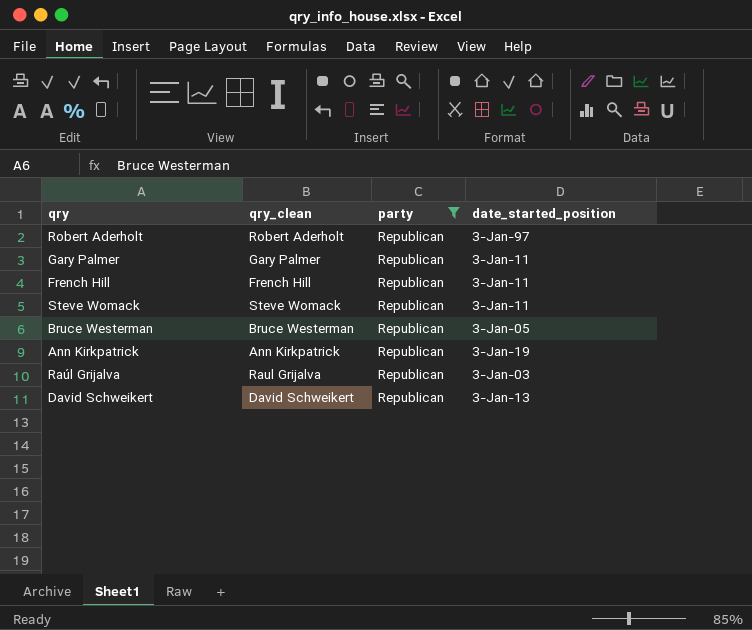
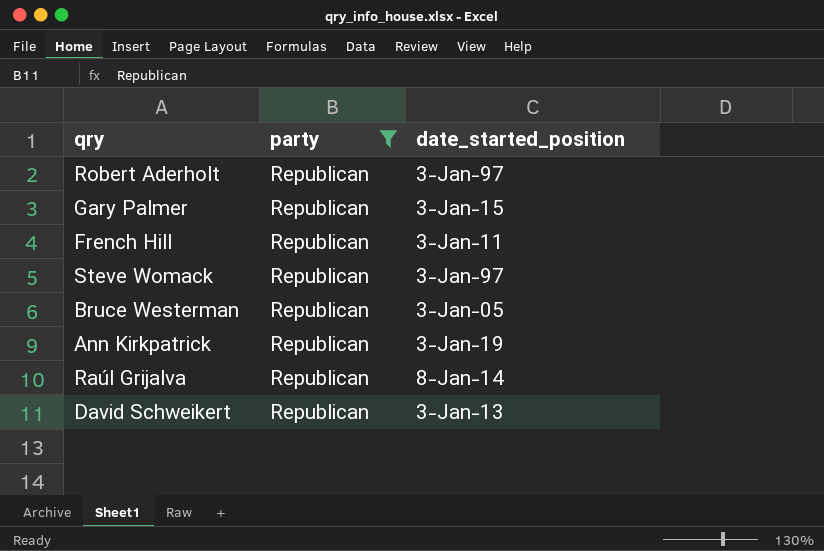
column qry_clean | position: 2 -> none
Gary Palmer | date_started_position: 3-Jan-11 -> 3-Jan-15
Steve Womack | date_started_position: 3-Jan-11 -> 3-Jan-97
Raúl Grijalva | date_started_position: 3-Jan-03 -> 8-Jan-14

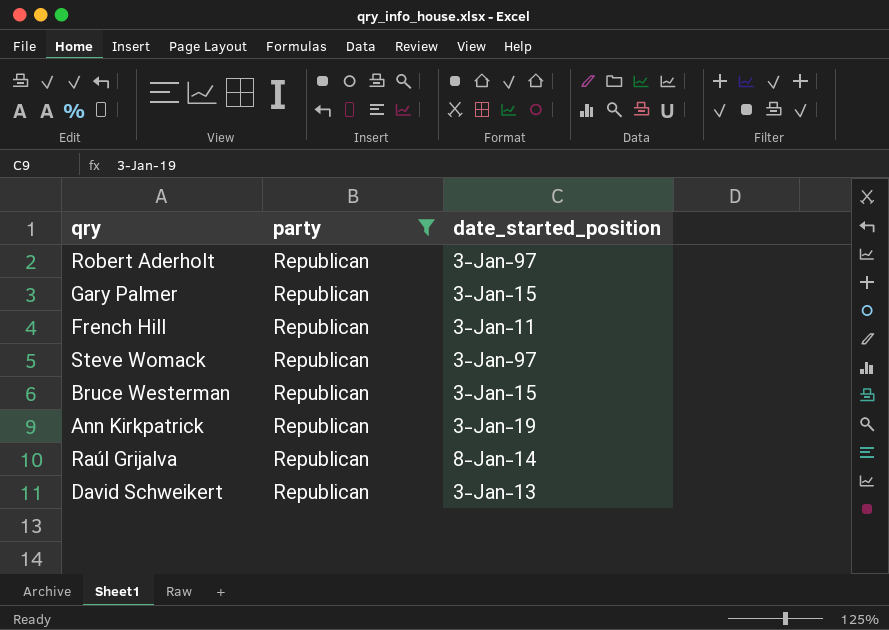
Bruce Westerman | date_started_position: 3-Jan-05 -> 3-Jan-15

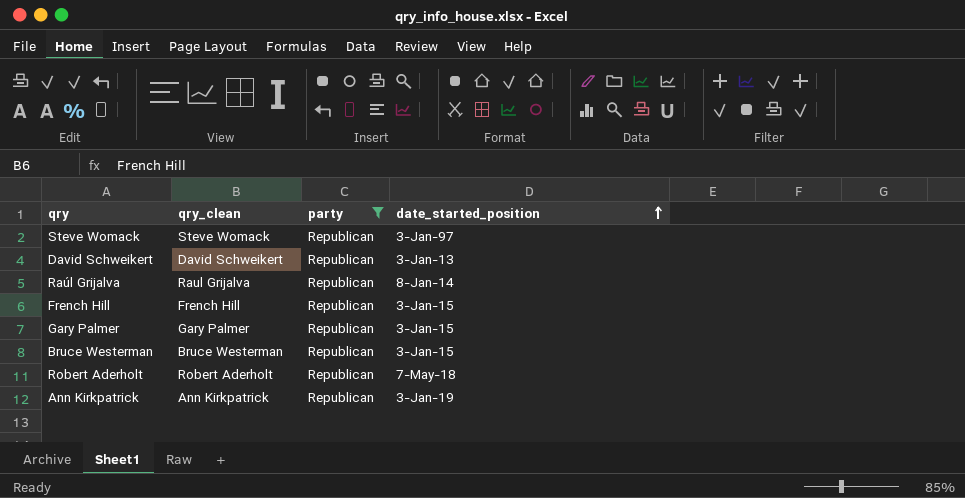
row order: none -> date_started_position ascending
column qry_clean | position: none -> 2
French Hill | date_started_position: 3-Jan-11 -> 3-Jan-15
Robert Aderholt | date_started_position: 3-Jan-97 -> 7-May-18

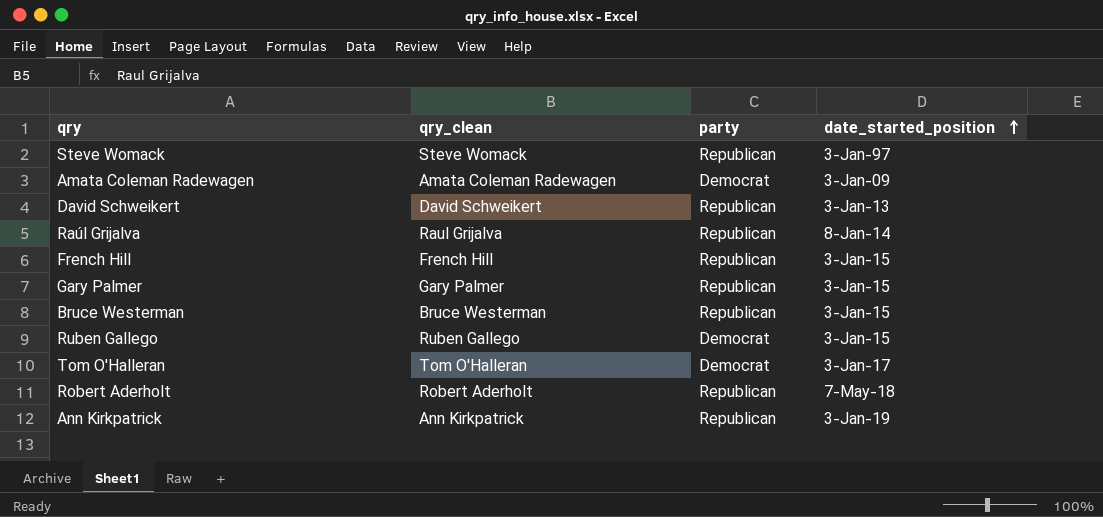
filter: party = Republican -> none

